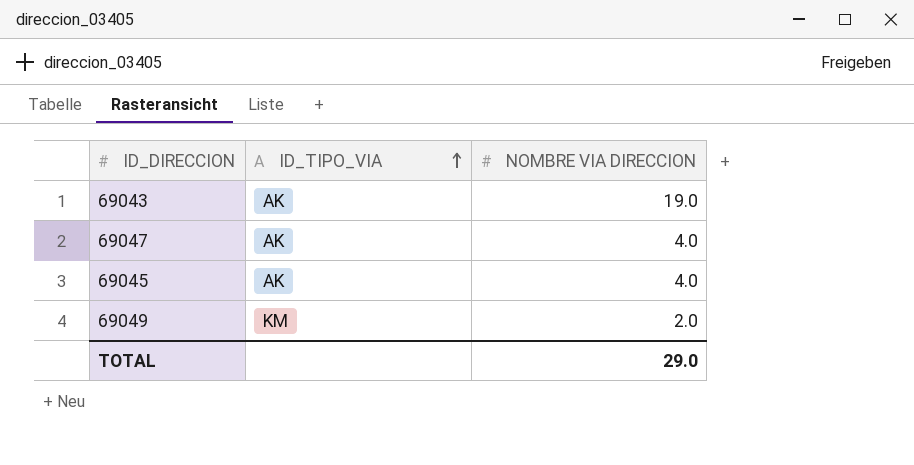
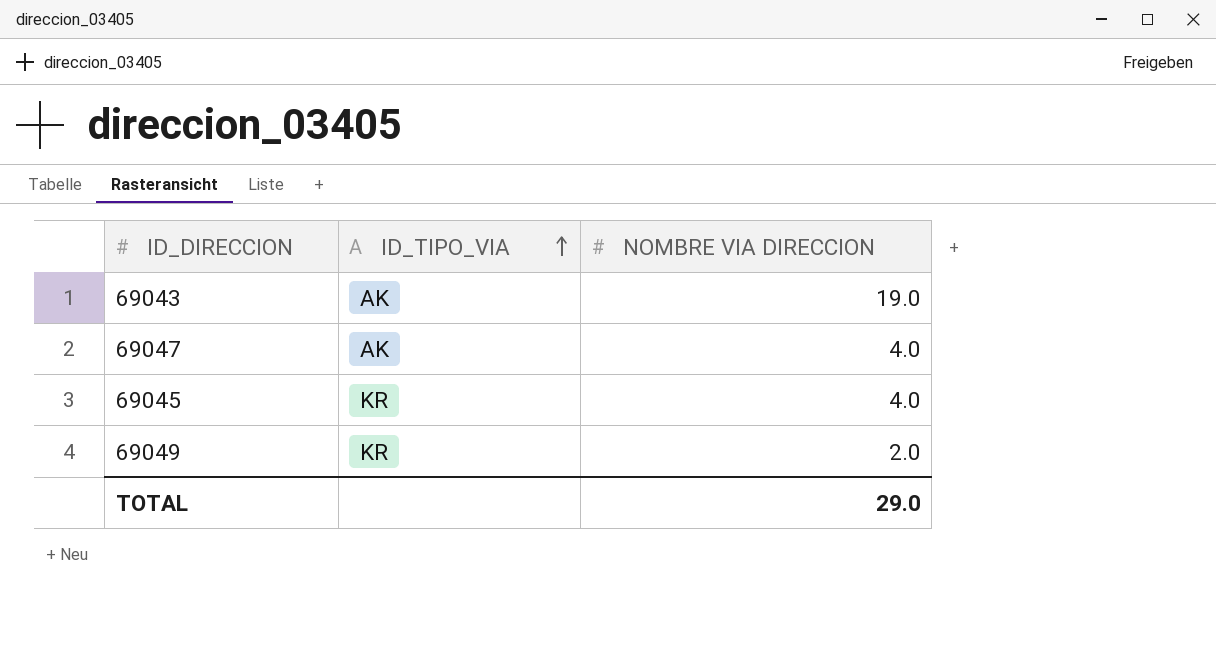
69045 | ID_TIPO_VIA: AK -> KR
69049 | ID_TIPO_VIA: KM -> KR

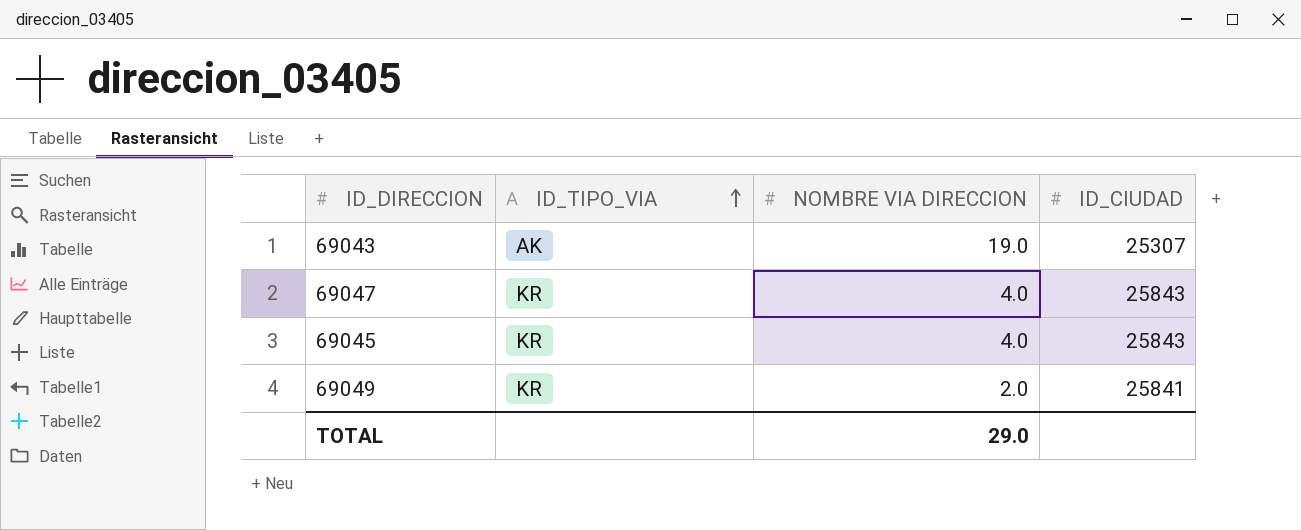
column ID_CIUDAD | position: none -> 4
69047 | ID_TIPO_VIA: AK -> KR

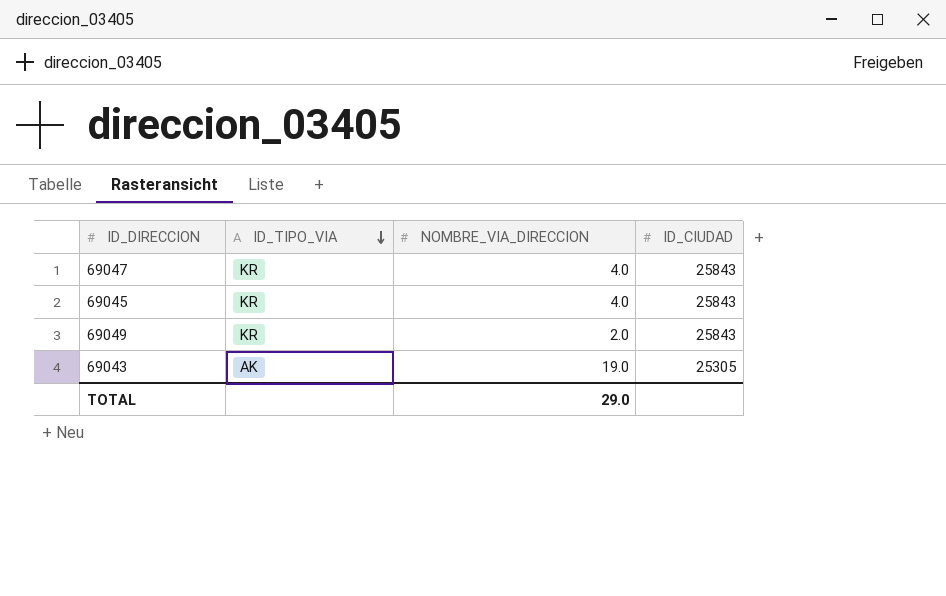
row order: ID_TIPO_VIA ascending -> ID_TIPO_VIA descending
column name: NOMBRE VIA DIRECCION -> NOMBRE_VIA_DIRECCION
69049 | ID_CIUDAD: 25841 -> 25843
69043 | ID_CIUDAD: 25307 -> 25305

